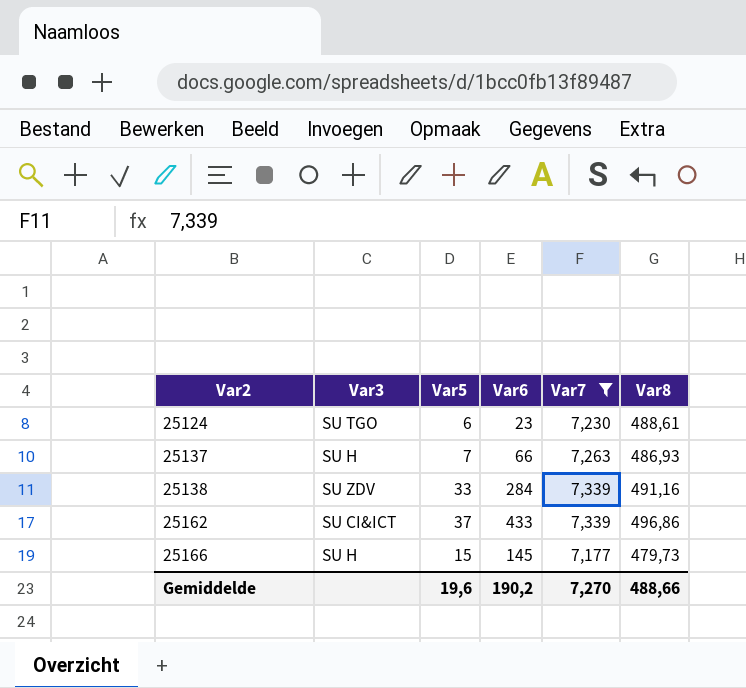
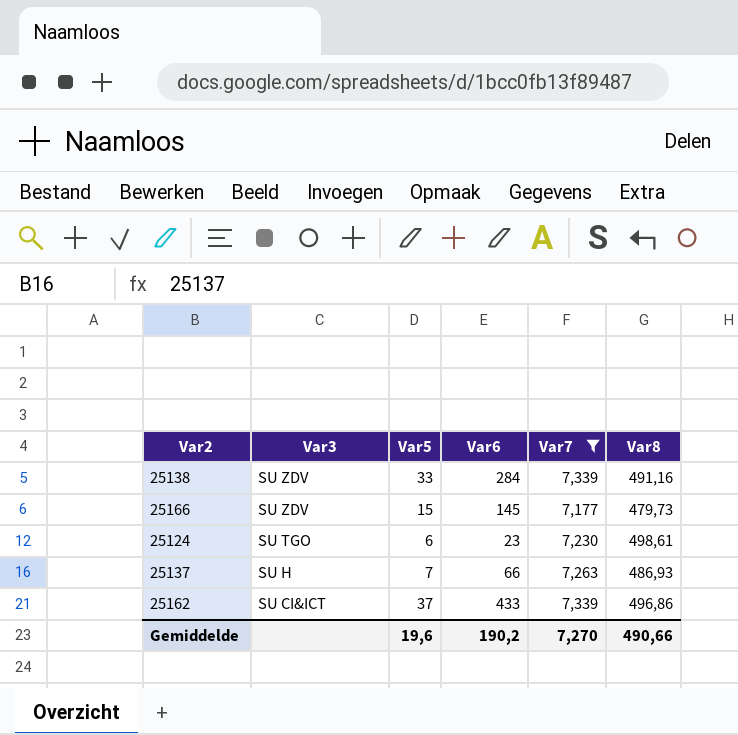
row order: Var2 ascending -> Var3 descending
25166 | Var3: SU H -> SU ZDV
25124 | Var8: 488,61 -> 498,61
Gemiddelde | Var8: 488,66 -> 490,66

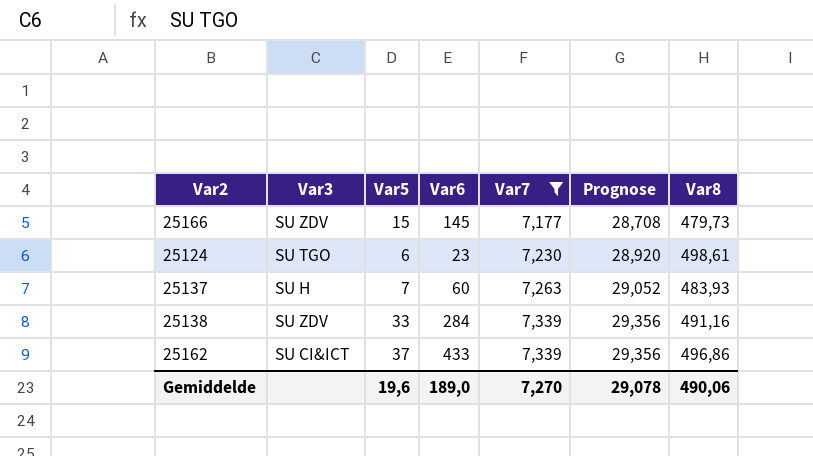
row order: Var3 descending -> Var7 ascending
column Prognose | formula: none -> [Var7] * 4
25137 | Var6: 66 -> 60
25137 | Var8: 486,93 -> 483,93
Gemiddelde | Var6: 190,2 -> 189,0
Gemiddelde | Var8: 490,66 -> 490,06

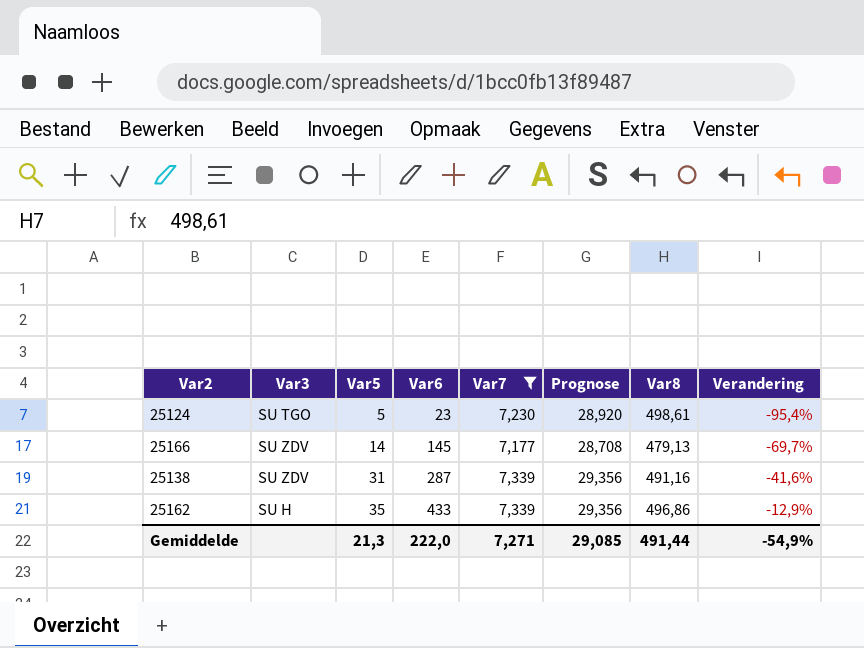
row order: Var7 ascending -> Var5 ascending
column Verandering | formula: none -> ([Var6] - [Var8]) / [Var8]
row 25137: SU H | 7 | 60 | 7,263 | 29,052 | 483,93 -> none
25124 | Var5: 6 -> 5
25166 | Var5: 15 -> 14
25166 | Var8: 479,73 -> 479,13
25138 | Var5: 33 -> 31
25138 | Var6: 284 -> 287
25162 | Var3: SU CI&ICT -> SU H
25162 | Var5: 37 -> 35
Gemiddelde | Var5: 19,6 -> 21,3
Gemiddelde | Var6: 189,0 -> 222,0
Gemiddelde | Var7: 7,270 -> 7,271
Gemiddelde | Prognose: 29,078 -> 29,085
Gemiddelde | Var8: 490,06 -> 491,44

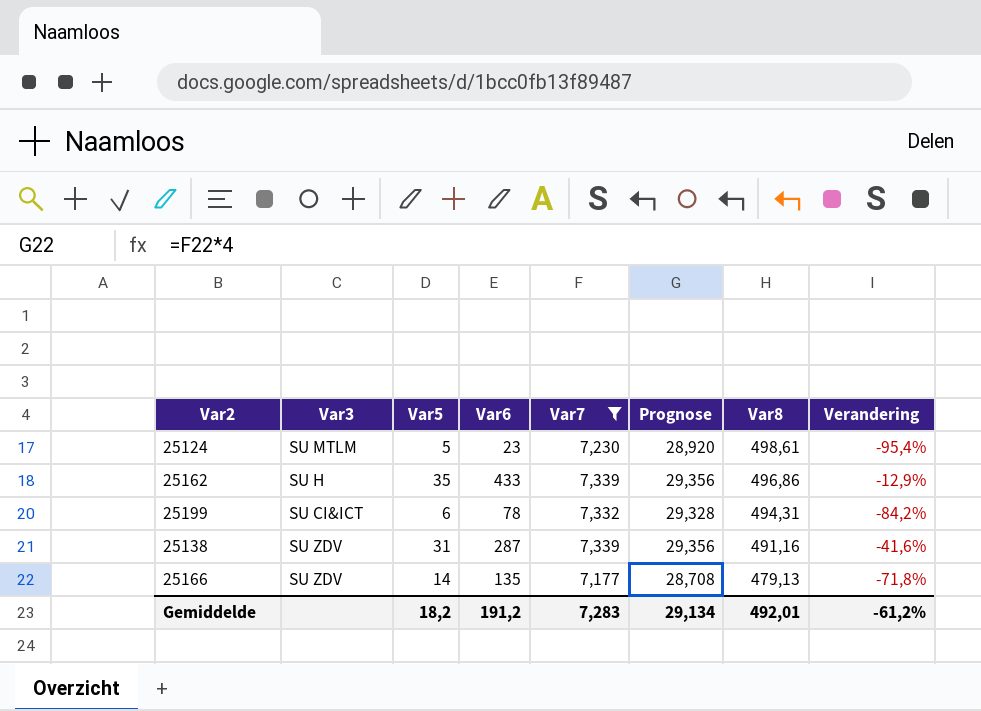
row order: Var5 ascending -> Var8 descending
25124 | Var3: SU TGO -> SU MTLM
row 25199: none -> SU CI&ICT | 6 | 78 | 7,332 | 29,328 | 494,31 | -84,2%
25166 | Var6: 145 -> 135
25166 | Verandering: -69,7% -> -71,8%
Gemiddelde | Var5: 21,3 -> 18,2
Gemiddelde | Var6: 222,0 -> 191,2
Gemiddelde | Var7: 7,271 -> 7,283
Gemiddelde | Prognose: 29,085 -> 29,134
Gemiddelde | Var8: 491,44 -> 492,01
Gemiddelde | Verandering: -54,9% -> -61,2%

